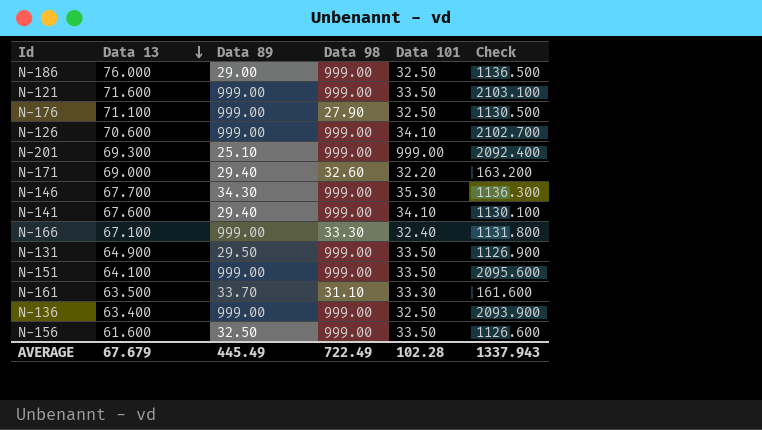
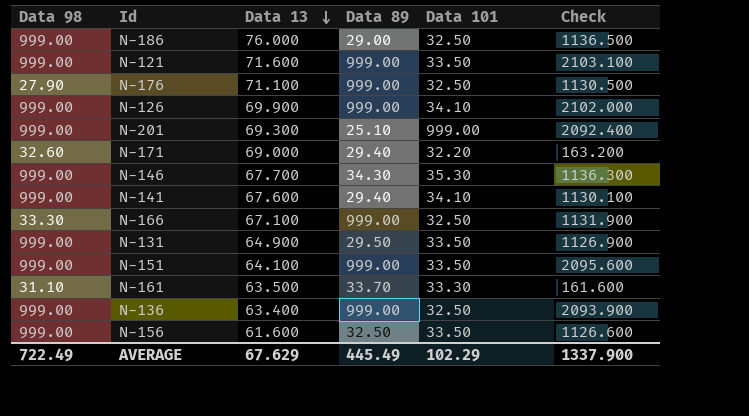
column Data 98 | position: 4 -> 1
N-126 | Data 13: 70.600 -> 69.900
N-126 | Check: 2102.700 -> 2102.000
N-166 | Data 101: 32.40 -> 32.50
N-166 | Check: 1131.800 -> 1131.900
AVERAGE | Data 13: 67.679 -> 67.629
AVERAGE | Data 101: 102.28 -> 102.29
AVERAGE | Check: 1337.943 -> 1337.900

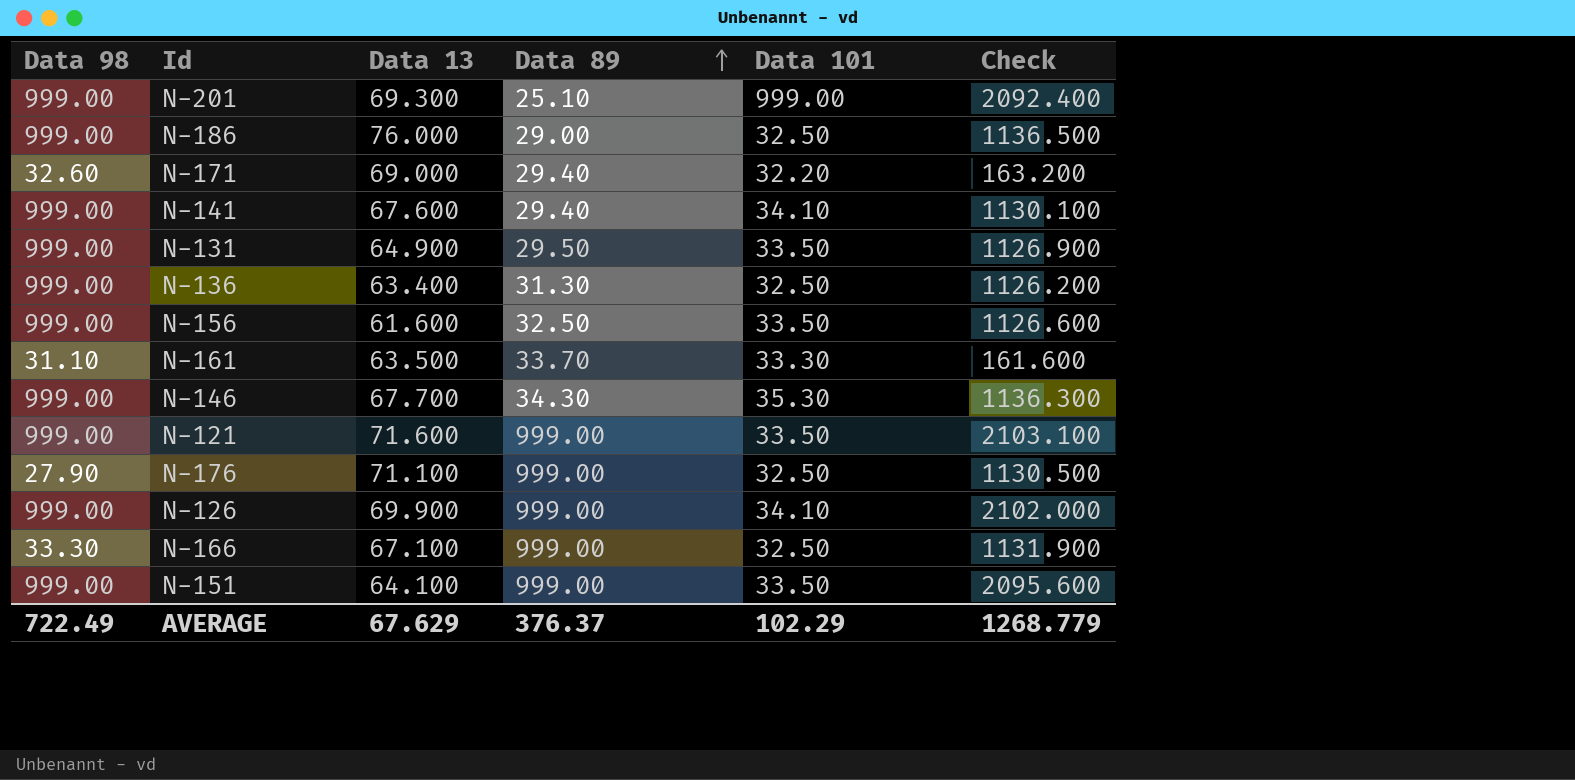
row order: Data 13 descending -> Data 89 ascending
N-136 | Data 89: 999.00 -> 31.30
N-136 | Check: 2093.900 -> 1126.200
AVERAGE | Data 89: 445.49 -> 376.37
AVERAGE | Check: 1337.900 -> 1268.779

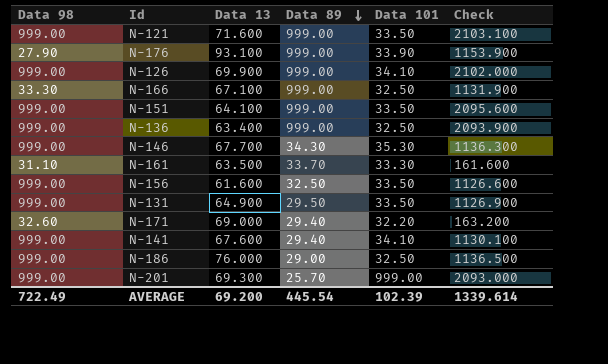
row order: Data 89 ascending -> Data 89 descending
N-176 | Data 13: 71.100 -> 93.100
N-176 | Data 101: 32.50 -> 33.90
N-176 | Check: 1130.500 -> 1153.900
N-136 | Data 89: 31.30 -> 999.00
N-136 | Check: 1126.200 -> 2093.900
N-201 | Data 89: 25.10 -> 25.70
N-201 | Check: 2092.400 -> 2093.000
AVERAGE | Data 13: 67.629 -> 69.200
AVERAGE | Data 89: 376.37 -> 445.54
AVERAGE | Data 101: 102.29 -> 102.39
AVERAGE | Check: 1268.779 -> 1339.614

